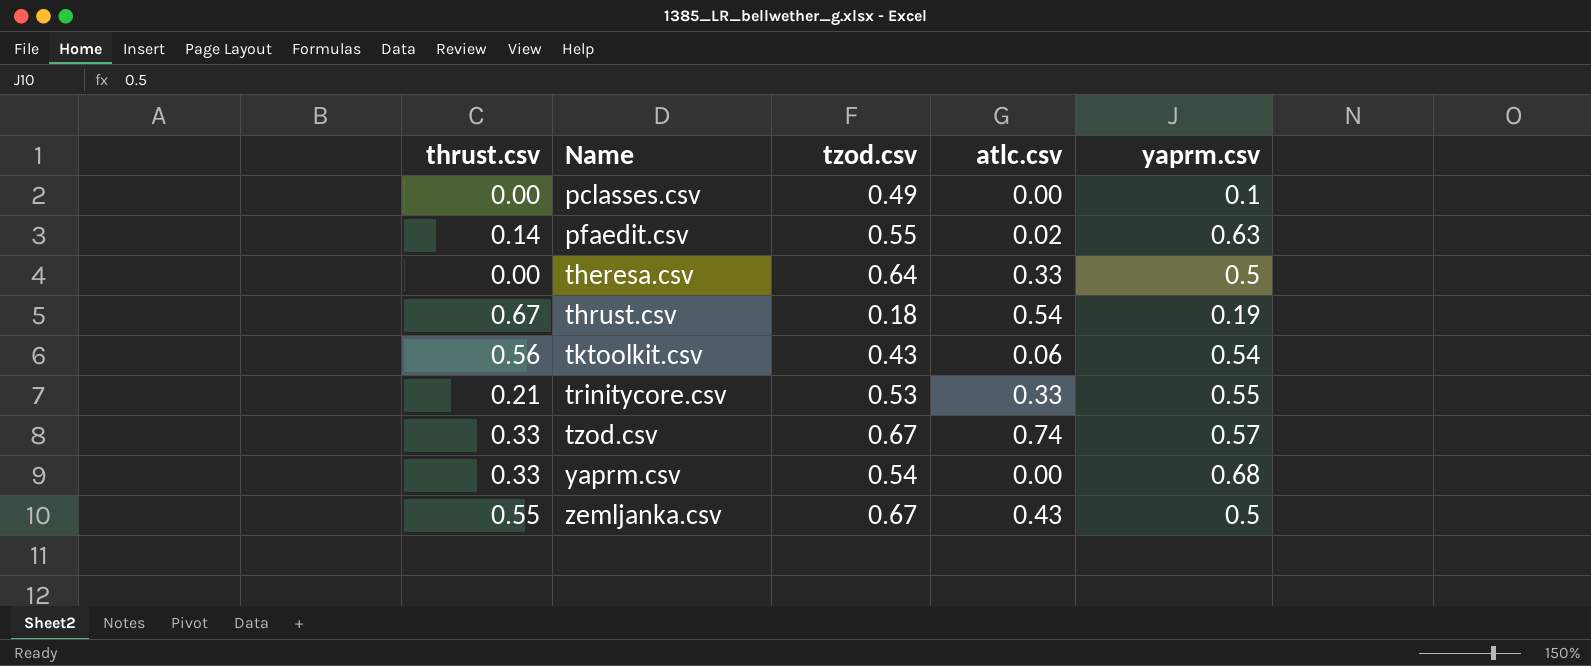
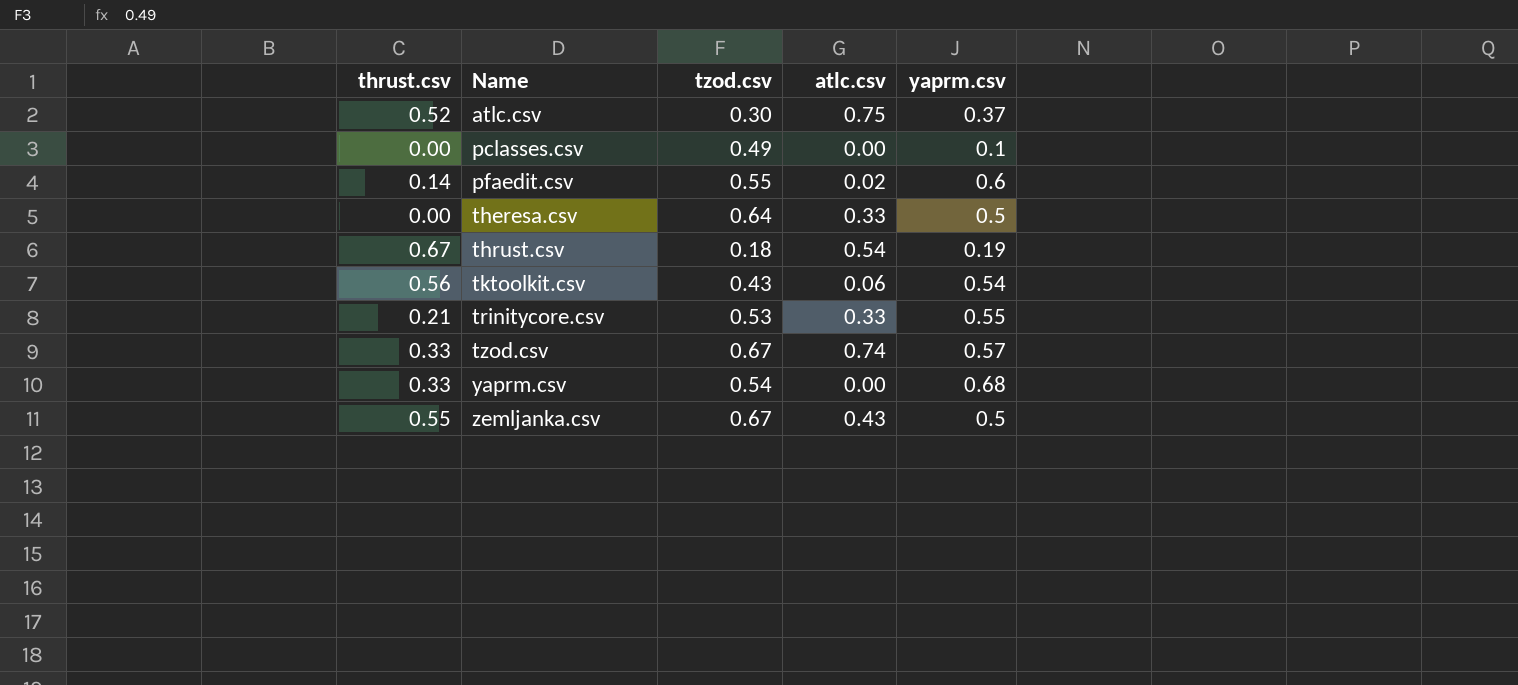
row atlc.csv: none -> 0.52 | 0.30 | 0.75 | 0.37
pfaedit.csv | yaprm.csv: 0.63 -> 0.6

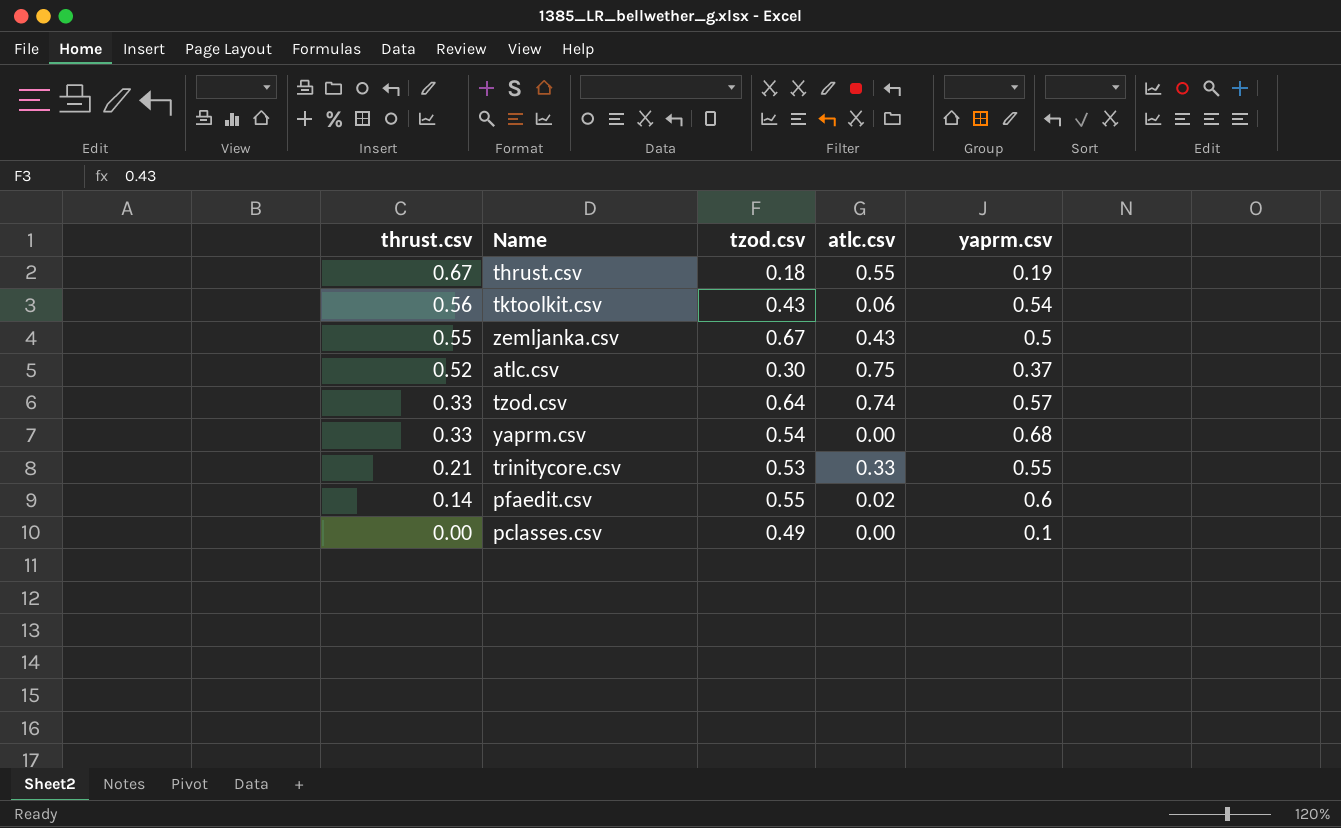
row order: Name ascending -> thrust.csv descending
row theresa.csv: 0.00 | 0.64 | 0.33 | 0.5 -> none
thrust.csv | atlc.csv: 0.54 -> 0.55
tzod.csv | tzod.csv: 0.67 -> 0.64

